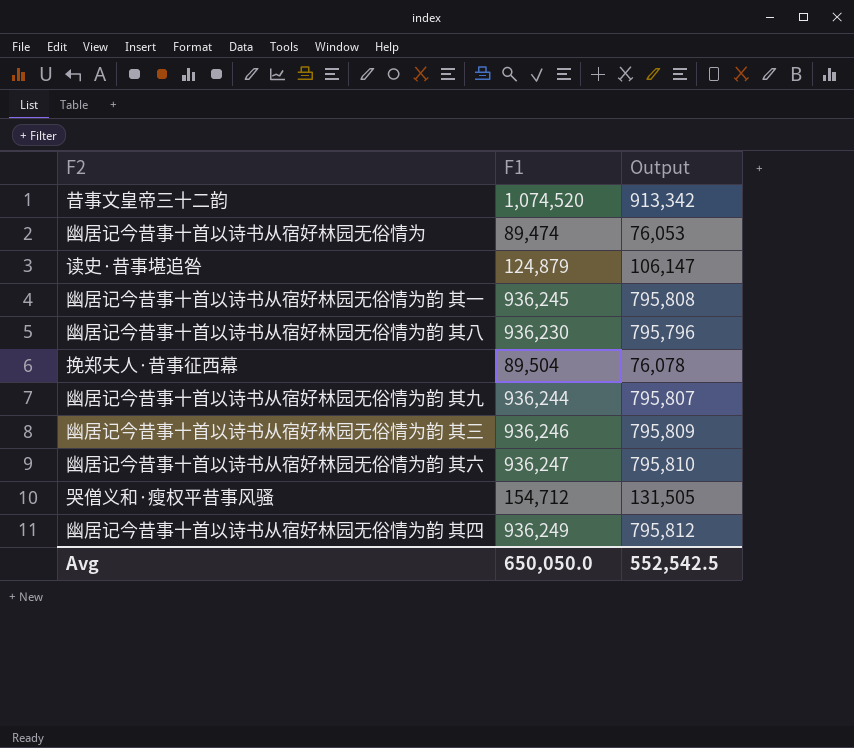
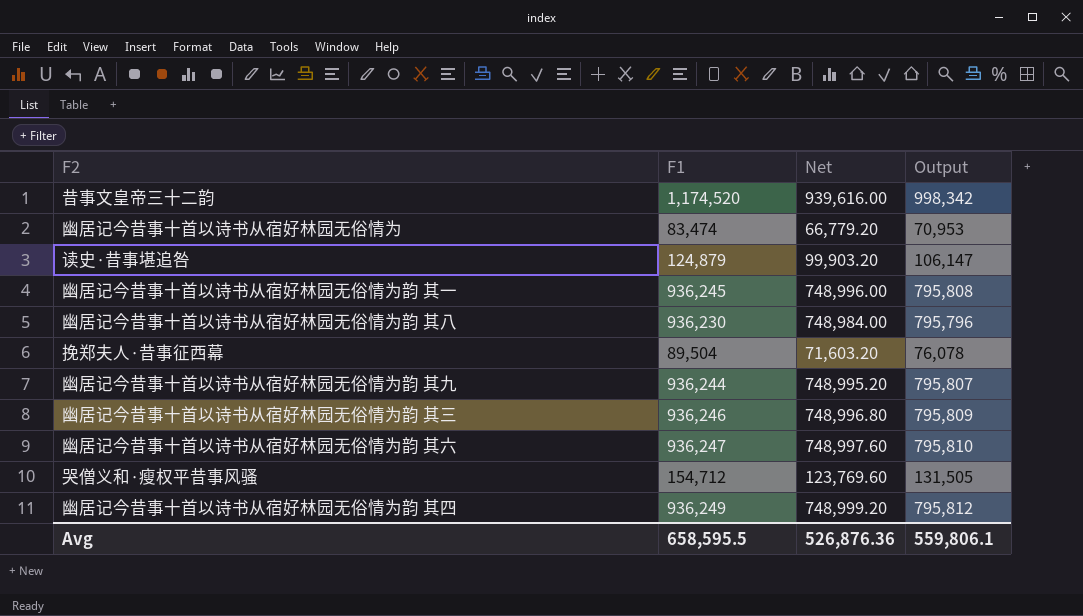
column Net | formula: none -> [F1] * 0.8
昔事文皇帝三十二韵 | F1: 1,074,520 -> 1,174,520
昔事文皇帝三十二韵 | Output: 913,342 -> 998,342
幽居记今昔事十首以诗书从宿好林园无俗情为 | F1: 89,474 -> 83,474
幽居记今昔事十首以诗书从宿好林园无俗情为 | Output: 76,053 -> 70,953
Avg | F1: 650,050.0 -> 658,595.5
Avg | Output: 552,542.5 -> 559,806.1

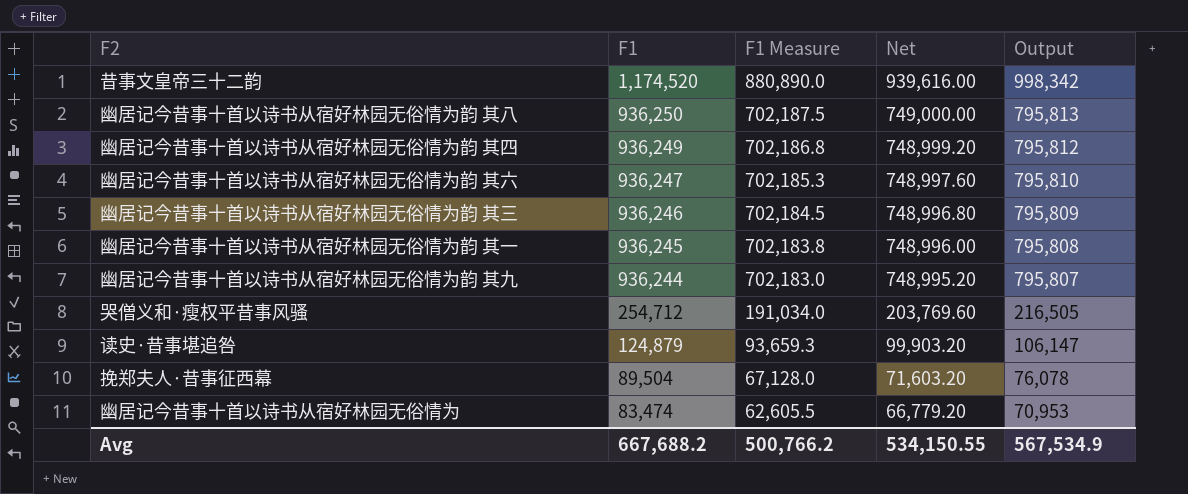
row order: none -> F1 descending
column F1 Measure | formula: none -> [F1] * 0.75
幽居记今昔事十首以诗书从宿好林园无俗情为韵 其八 | F1: 936,230 -> 936,250
幽居记今昔事十首以诗书从宿好林园无俗情为韵 其八 | Net: 748,984.00 -> 749,000.00
幽居记今昔事十首以诗书从宿好林园无俗情为韵 其八 | Output: 795,796 -> 795,813
哭僧义和·瘦权平昔事风骚 | F1: 154,712 -> 254,712
哭僧义和·瘦权平昔事风骚 | Net: 123,769.60 -> 203,769.60
哭僧义和·瘦权平昔事风骚 | Output: 131,505 -> 216,505
Avg | F1: 658,595.5 -> 667,688.2
Avg | Net: 526,876.36 -> 534,150.55
Avg | Output: 559,806.1 -> 567,534.9

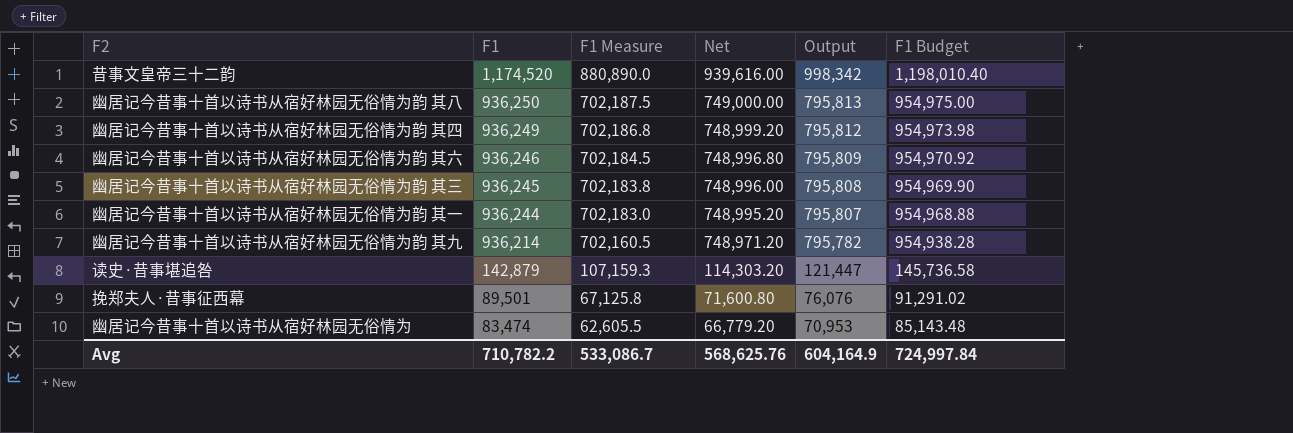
column F1 Budget | formula: none -> [F1] * 1.02
row 哭僧义和·瘦权平昔事风骚: 254,712 | 191,034.0 | 203,769.60 | 216,505 -> none
幽居记今昔事十首以诗书从宿好林园无俗情为韵 其六 | F1: 936,247 -> 936,246
幽居记今昔事十首以诗书从宿好林园无俗情为韵 其六 | F1 Measure: 702,185.3 -> 702,184.5
幽居记今昔事十首以诗书从宿好林园无俗情为韵 其六 | Net: 748,997.60 -> 748,996.80
幽居记今昔事十首以诗书从宿好林园无俗情为韵 其六 | Output: 795,810 -> 795,809
幽居记今昔事十首以诗书从宿好林园无俗情为韵 其三 | F1: 936,246 -> 936,245
幽居记今昔事十首以诗书从宿好林园无俗情为韵 其三 | F1 Measure: 702,184.5 -> 702,183.8
幽居记今昔事十首以诗书从宿好林园无俗情为韵 其三 | Net: 748,996.80 -> 748,996.00
幽居记今昔事十首以诗书从宿好林园无俗情为韵 其三 | Output: 795,809 -> 795,808
幽居记今昔事十首以诗书从宿好林园无俗情为韵 其一 | F1: 936,245 -> 936,244
幽居记今昔事十首以诗书从宿好林园无俗情为韵 其一 | F1 Measure: 702,183.8 -> 702,183.0
幽居记今昔事十首以诗书从宿好林园无俗情为韵 其一 | Net: 748,996.00 -> 748,995.20
幽居记今昔事十首以诗书从宿好林园无俗情为韵 其一 | Output: 795,808 -> 795,807
幽居记今昔事十首以诗书从宿好林园无俗情为韵 其九 | F1: 936,244 -> 936,214
幽居记今昔事十首以诗书从宿好林园无俗情为韵 其九 | F1 Measure: 702,183.0 -> 702,160.5
幽居记今昔事十首以诗书从宿好林园无俗情为韵 其九 | Net: 748,995.20 -> 748,971.20
幽居记今昔事十首以诗书从宿好林园无俗情为韵 其九 | Output: 795,807 -> 795,782
读史·昔事堪追咎 | F1: 124,879 -> 142,879
读史·昔事堪追咎 | F1 Measure: 93,659.3 -> 107,159.3
读史·昔事堪追咎 | Net: 99,903.20 -> 114,303.20
读史·昔事堪追咎 | Output: 106,147 -> 121,447
挽郑夫人·昔事征西幕 | F1: 89,504 -> 89,501
挽郑夫人·昔事征西幕 | F1 Measure: 67,128.0 -> 67,125.8
挽郑夫人·昔事征西幕 | Net: 71,603.20 -> 71,600.80
挽郑夫人·昔事征西幕 | Output: 76,078 -> 76,076
Avg | F1: 667,688.2 -> 710,782.2
Avg | F1 Measure: 500,766.2 -> 533,086.7
Avg | Net: 534,150.55 -> 568,625.76
Avg | Output: 567,534.9 -> 604,164.9

